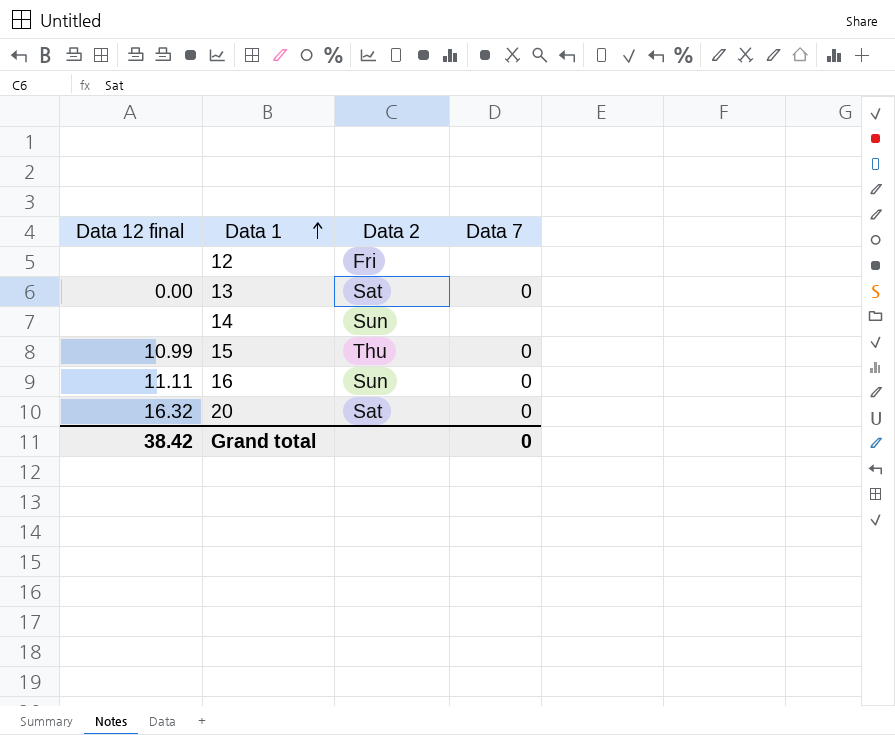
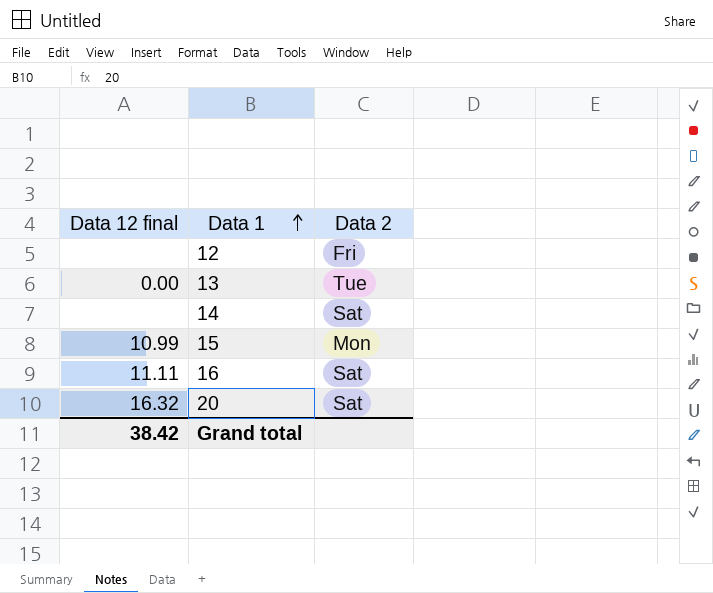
column Data 7 | position: 4 -> none
13 | Data 2: Sat -> Tue
14 | Data 2: Sun -> Sat
15 | Data 2: Thu -> Mon
16 | Data 2: Sun -> Sat

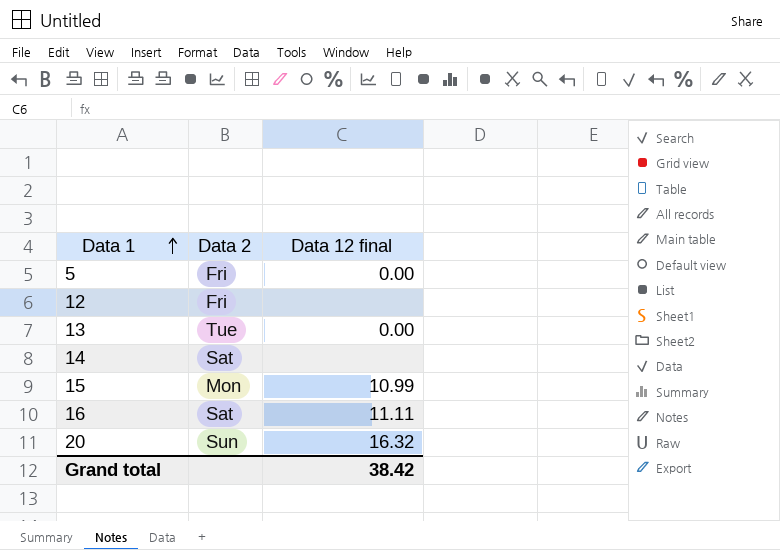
column Data 12 final | position: 1 -> 3
row 5: none -> Fri | 0.00
20 | Data 2: Sat -> Sun

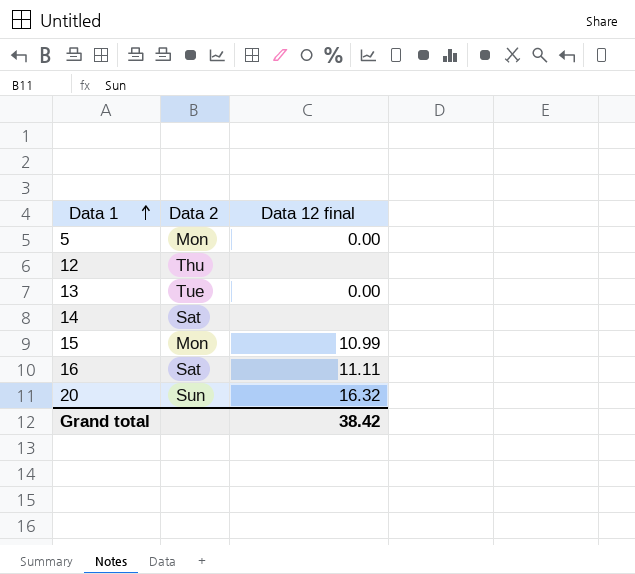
5 | Data 2: Fri -> Mon
12 | Data 2: Fri -> Thu

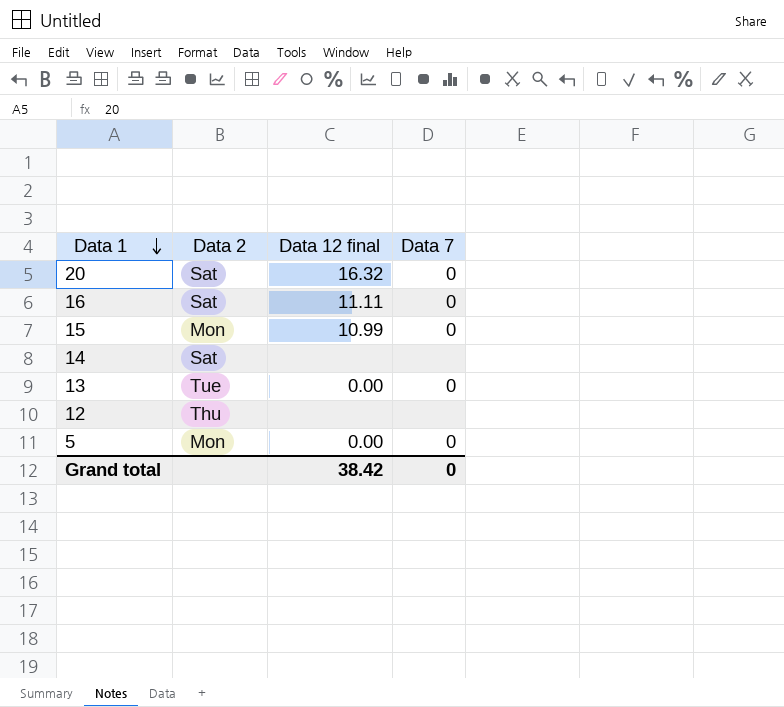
row order: Data 1 ascending -> Data 1 descending
column Data 7 | position: none -> 4
20 | Data 2: Sun -> Sat

